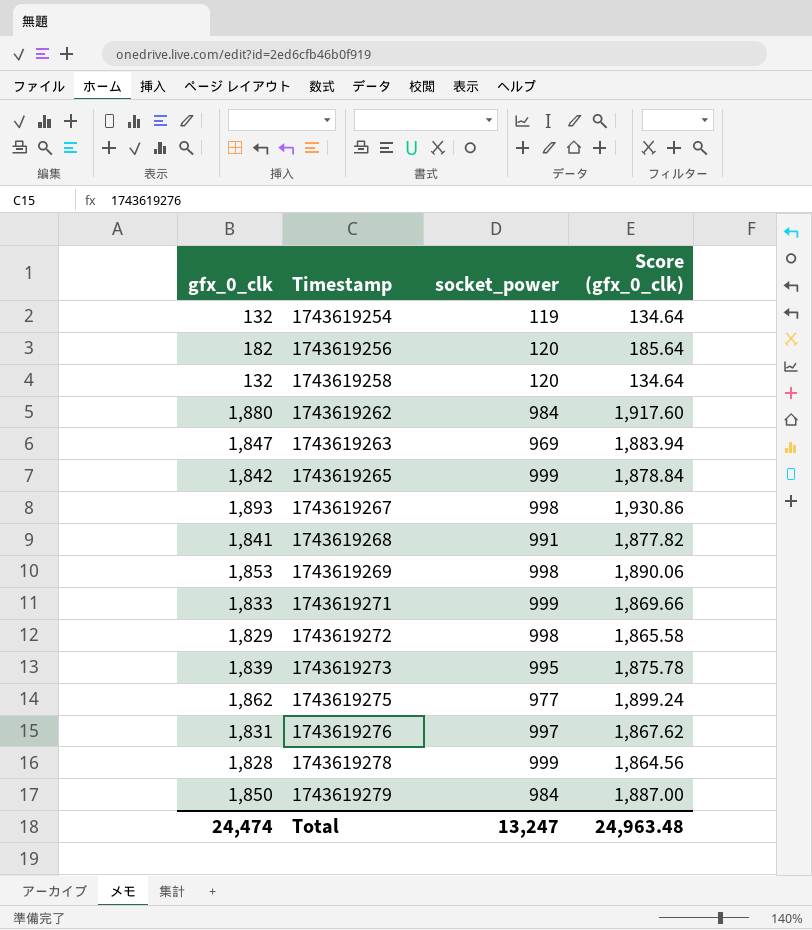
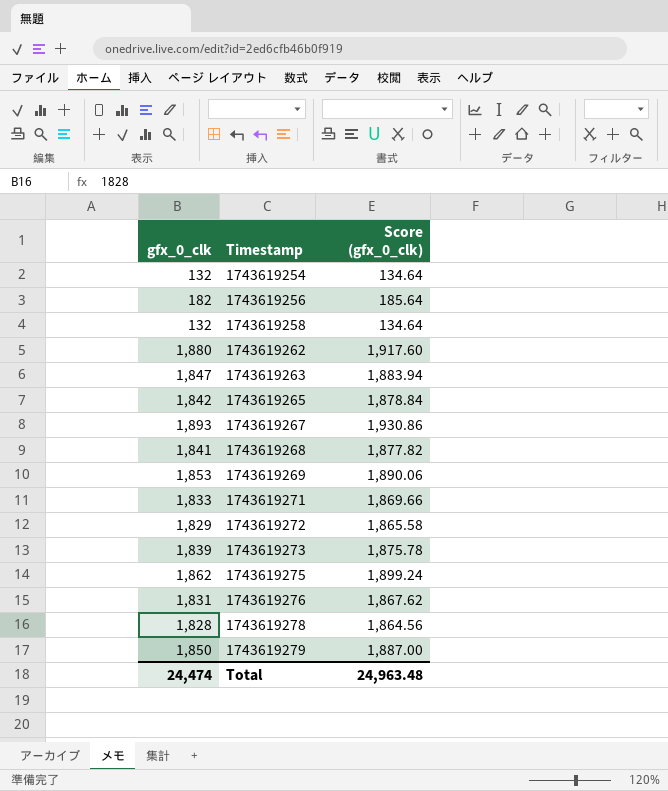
column socket_power | position: 3 -> none

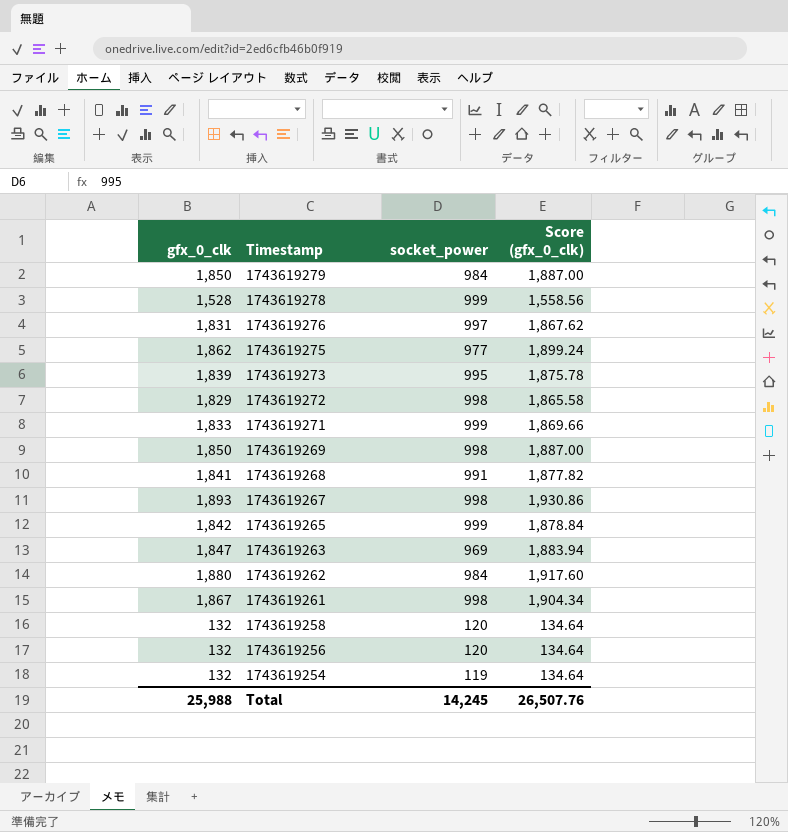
row order: Timestamp ascending -> Timestamp descending
column socket_power | position: none -> 3
1743619278 | gfx_0_clk: 1,828 -> 1,528
1743619278 | Score (gfx_0_clk): 1,864.56 -> 1,558.56
1743619269 | gfx_0_clk: 1,853 -> 1,850
1743619269 | Score (gfx_0_clk): 1,890.06 -> 1,887.00
row 1743619261: none -> 1,867 | 998 | 1,904.34
1743619256 | gfx_0_clk: 182 -> 132
1743619256 | Score (gfx_0_clk): 185.64 -> 134.64
Total | gfx_0_clk: 24,474 -> 25,988
Total | Score (gfx_0_clk): 24,963.48 -> 26,507.76

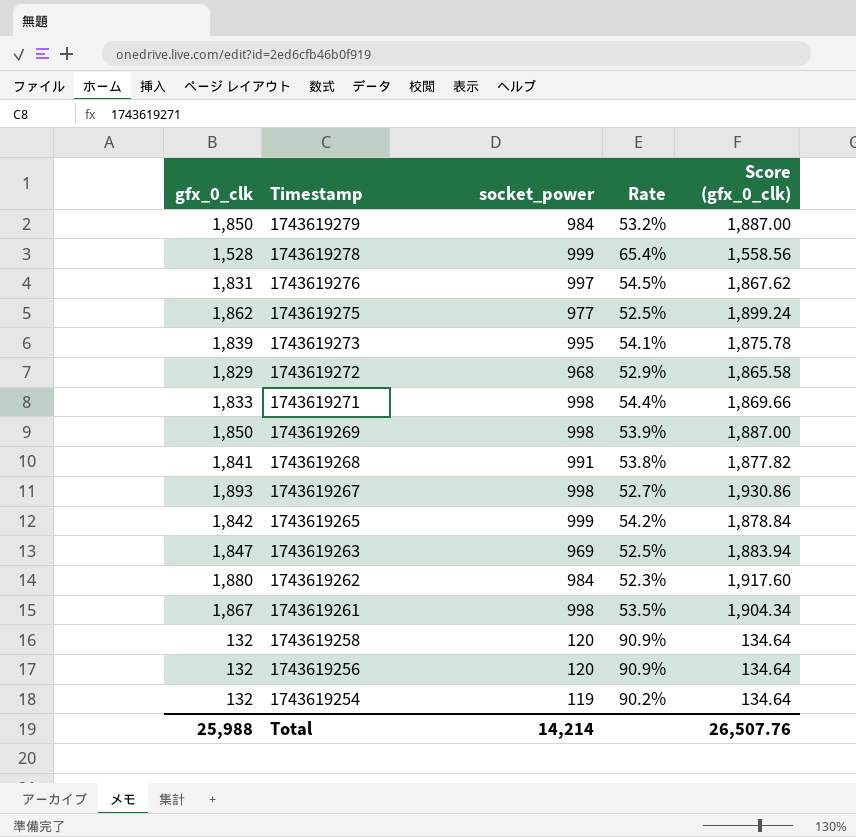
column Rate | formula: none -> [socket_power] / [gfx_0_clk]
1743619272 | socket_power: 998 -> 968
1743619271 | socket_power: 999 -> 998
Total | socket_power: 14,245 -> 14,214

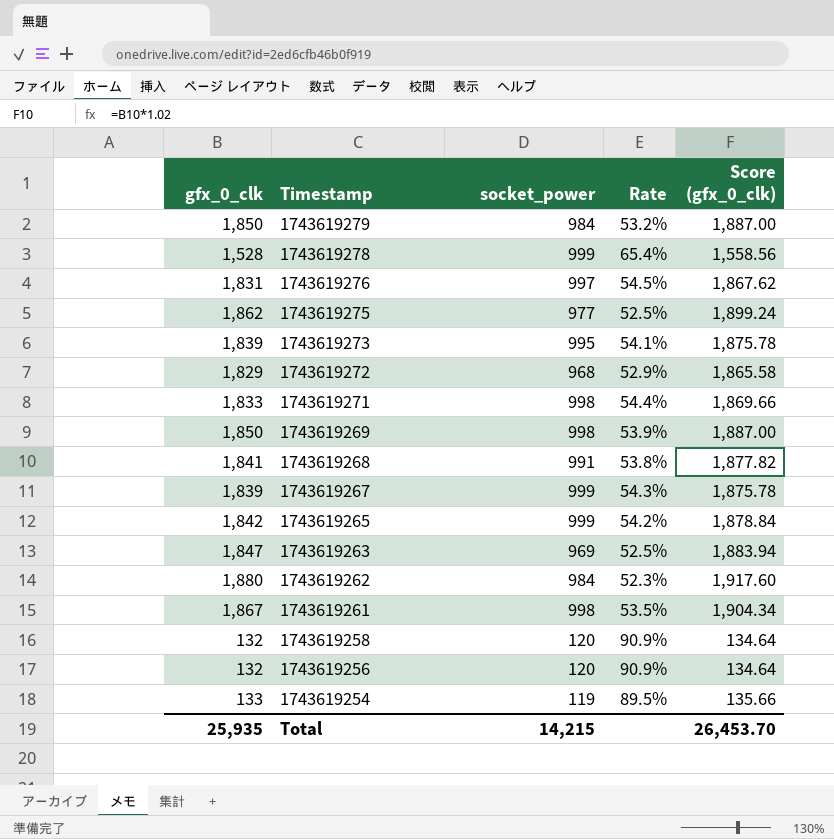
1743619267 | gfx_0_clk: 1,893 -> 1,839
1743619267 | socket_power: 998 -> 999
1743619267 | Rate: 52.7% -> 54.3%
1743619267 | Score (gfx_0_clk): 1,930.86 -> 1,875.78
1743619254 | gfx_0_clk: 132 -> 133
1743619254 | Rate: 90.2% -> 89.5%
1743619254 | Score (gfx_0_clk): 134.64 -> 135.66
Total | gfx_0_clk: 25,988 -> 25,935
Total | socket_power: 14,214 -> 14,215
Total | Score (gfx_0_clk): 26,507.76 -> 26,453.70

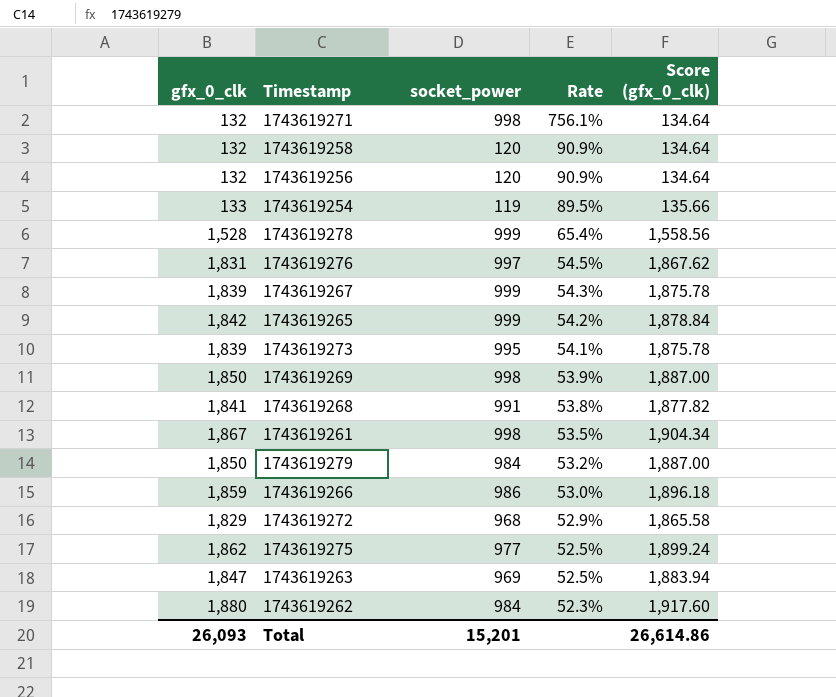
row order: Timestamp descending -> Rate descending
1743619271 | gfx_0_clk: 1,833 -> 132
1743619271 | Rate: 54.4% -> 756.1%
1743619271 | Score (gfx_0_clk): 1,869.66 -> 134.64
row 1743619266: none -> 1,859 | 986 | 53.0% | 1,896.18
Total | gfx_0_clk: 25,935 -> 26,093
Total | socket_power: 14,215 -> 15,201
Total | Score (gfx_0_clk): 26,453.70 -> 26,614.86

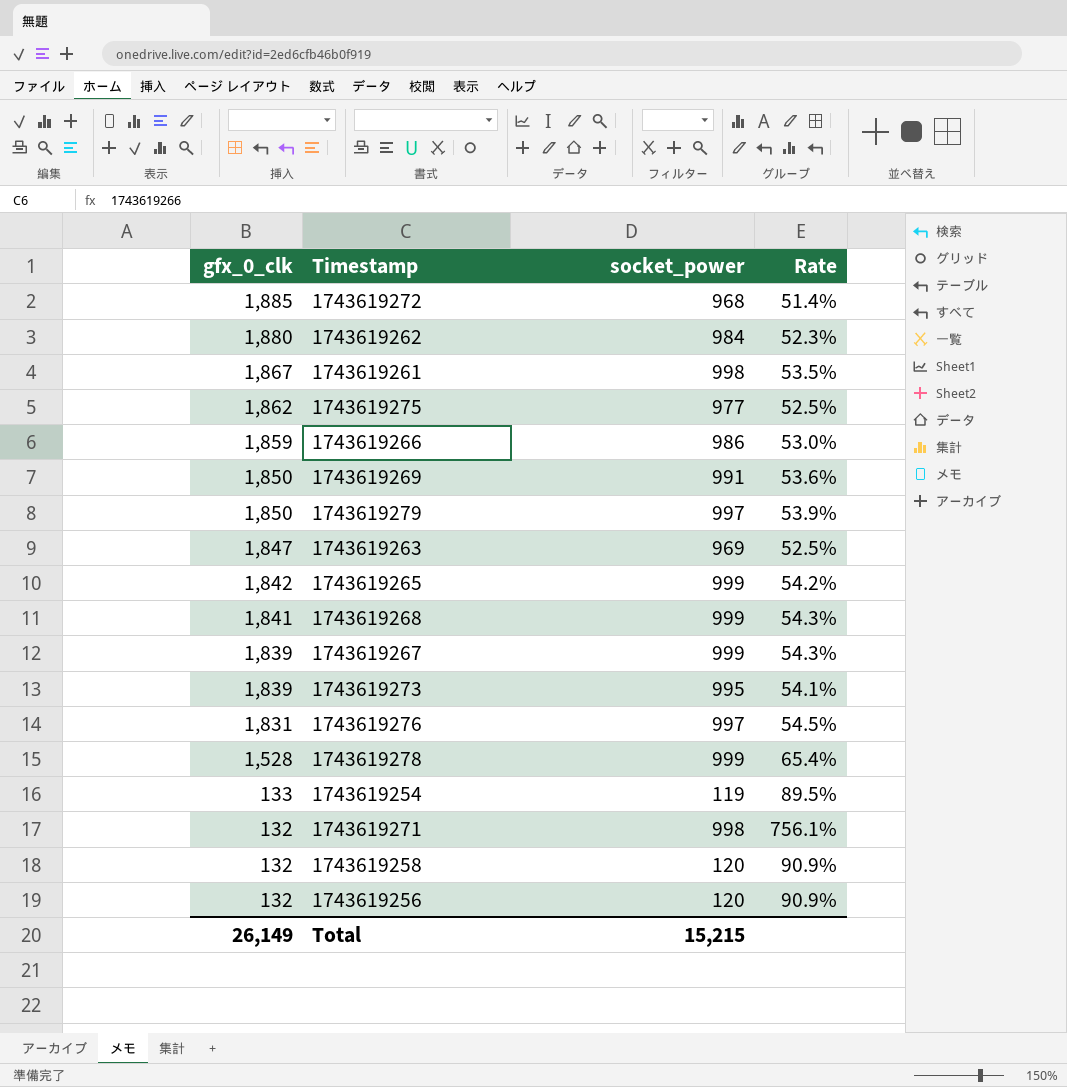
row order: Rate descending -> gfx_0_clk descending
column Score (gfx_0_clk) | formula: [gfx_0_clk] * 1.02 -> none
1743619272 | gfx_0_clk: 1,829 -> 1,885
1743619272 | Rate: 52.9% -> 51.4%
1743619269 | socket_power: 998 -> 991
1743619269 | Rate: 53.9% -> 53.6%
1743619279 | socket_power: 984 -> 997
1743619279 | Rate: 53.2% -> 53.9%
1743619268 | socket_power: 991 -> 999
1743619268 | Rate: 53.8% -> 54.3%
Total | gfx_0_clk: 26,093 -> 26,149
Total | socket_power: 15,201 -> 15,215

